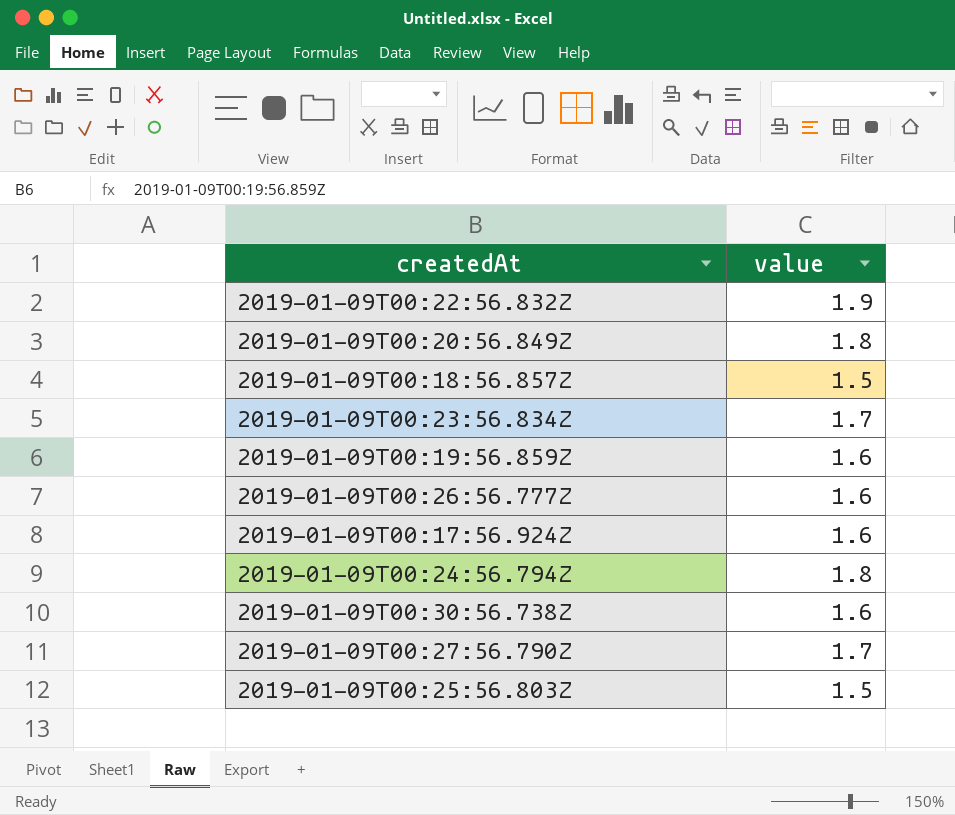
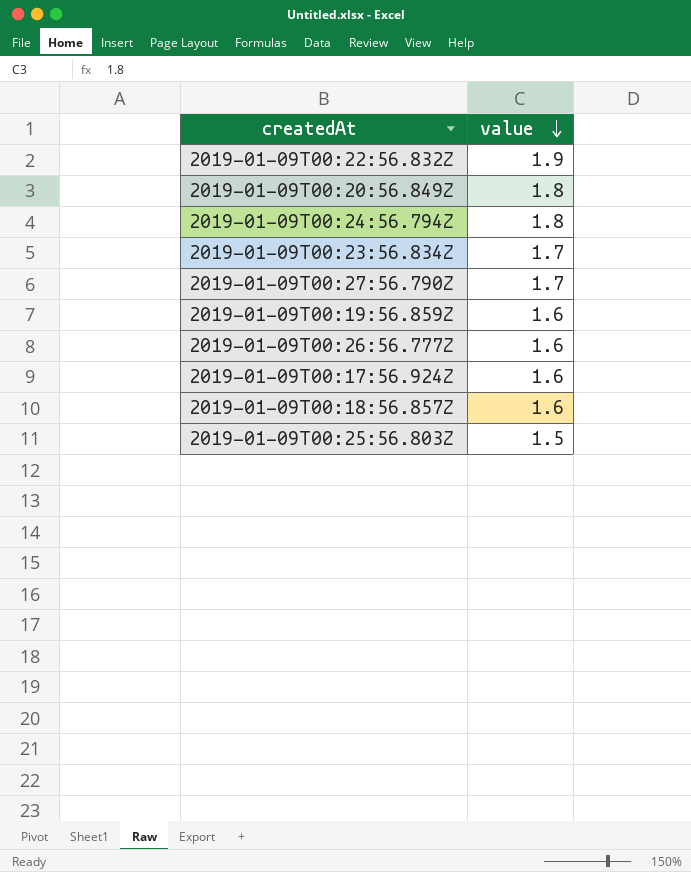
row order: none -> value descending
row 2019-01-09T00:30:56.738Z: 1.6 -> none
2019-01-09T00:18:56.857Z | value: 1.5 -> 1.6

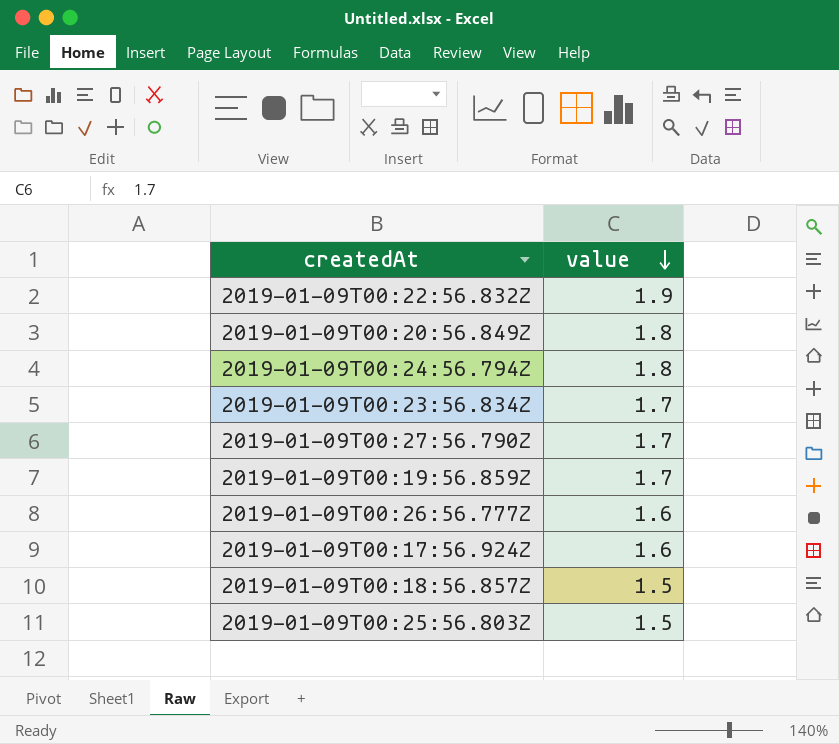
2019-01-09T00:19:56.859Z | value: 1.6 -> 1.7
2019-01-09T00:18:56.857Z | value: 1.6 -> 1.5

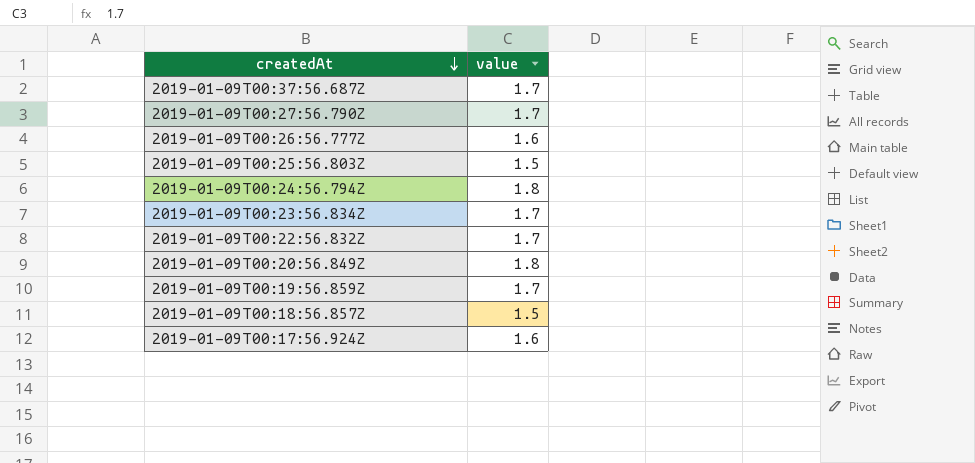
row order: value descending -> createdAt descending
row 2019-01-09T00:37:56.687Z: none -> 1.7
2019-01-09T00:22:56.832Z | value: 1.9 -> 1.7

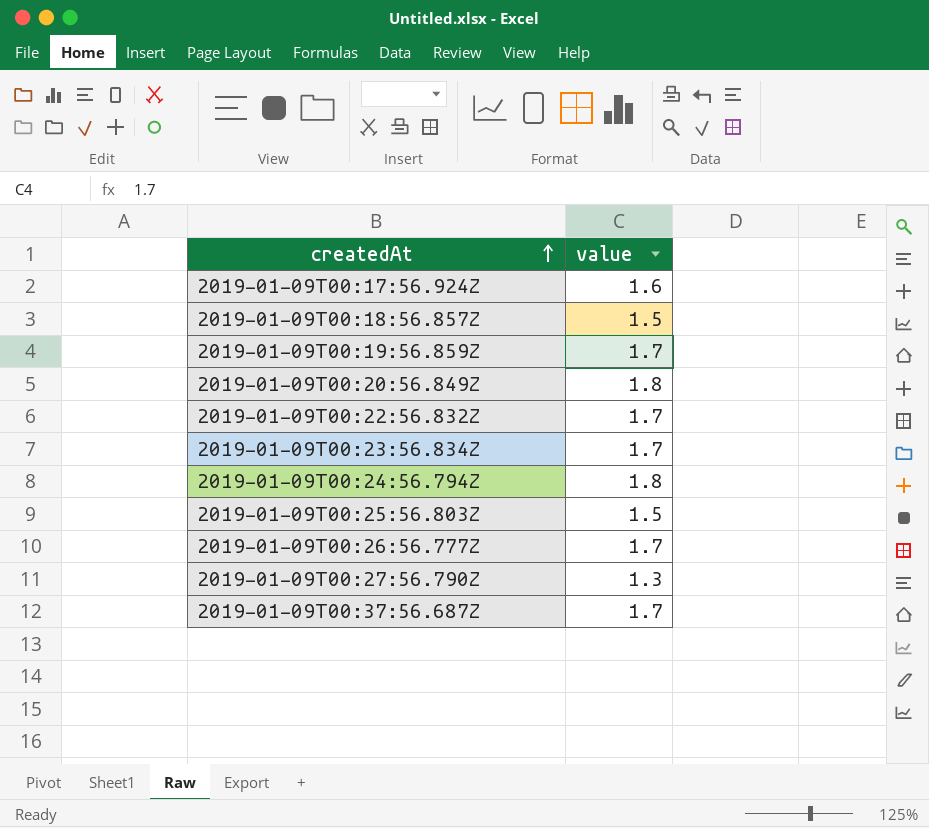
row order: createdAt descending -> createdAt ascending
2019-01-09T00:26:56.777Z | value: 1.6 -> 1.7
2019-01-09T00:27:56.790Z | value: 1.7 -> 1.3

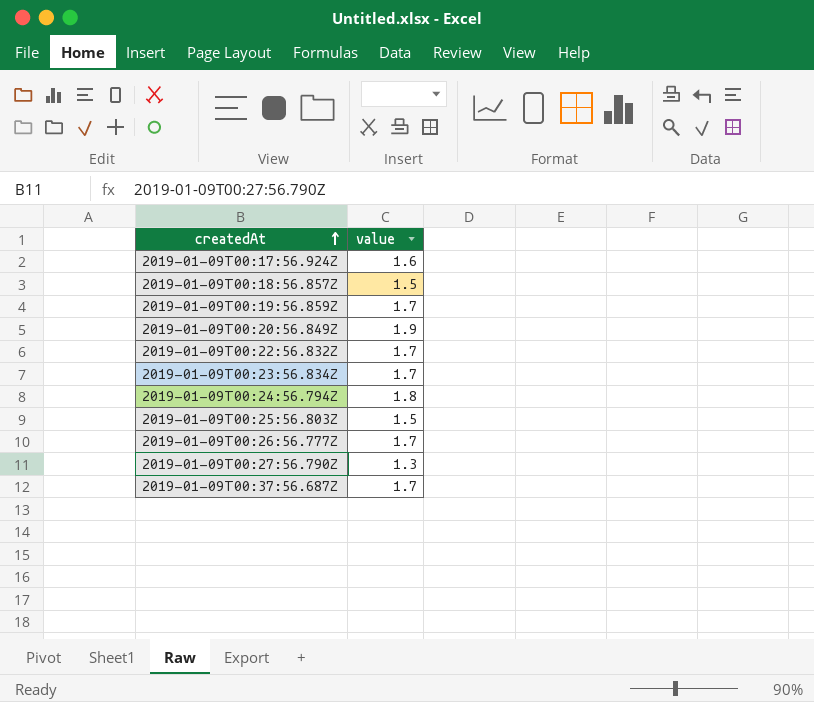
2019-01-09T00:20:56.849Z | value: 1.8 -> 1.9

